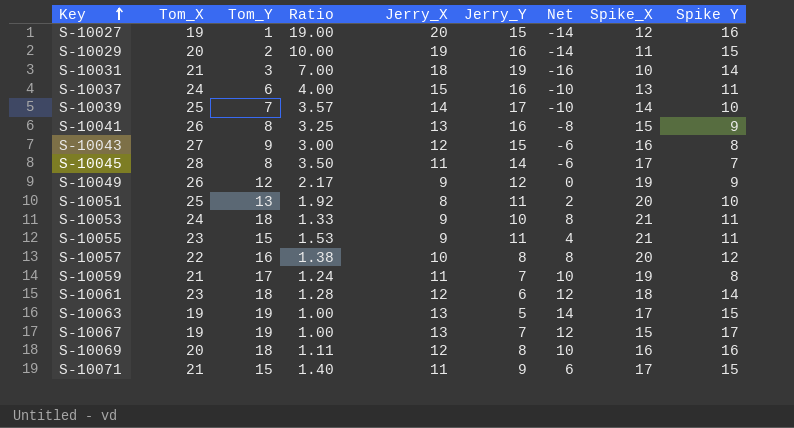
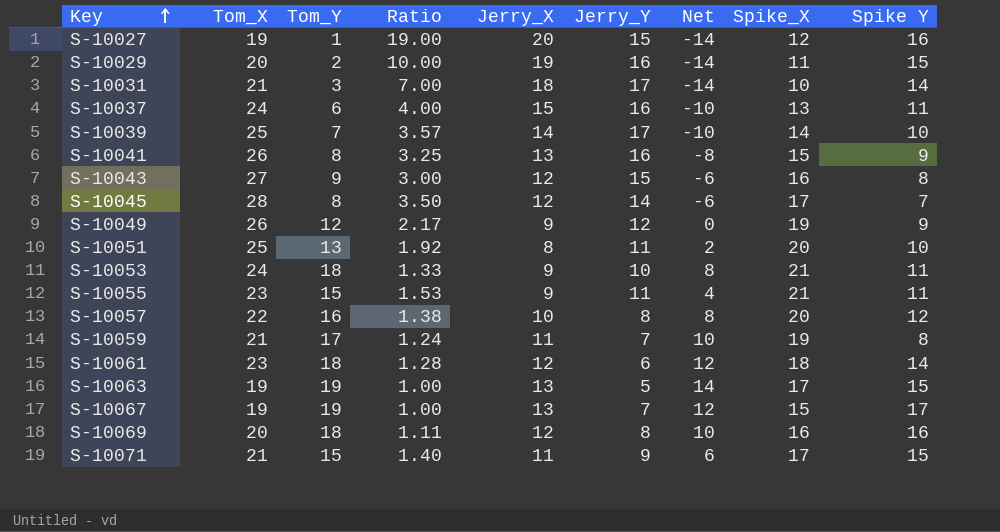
S-10031 | Jerry_Y: 19 -> 17
S-10031 | Net: -16 -> -14
S-10045 | Jerry_X: 11 -> 12

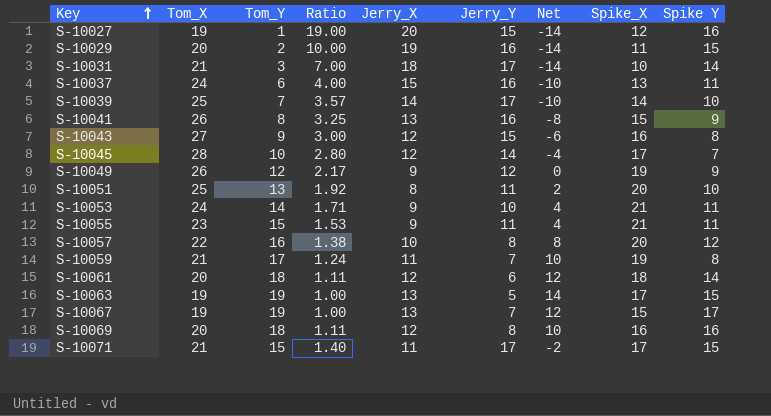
S-10045 | Tom_Y: 8 -> 10
S-10045 | Ratio: 3.50 -> 2.80
S-10045 | Net: -6 -> -4
S-10053 | Tom_Y: 18 -> 14
S-10053 | Ratio: 1.33 -> 1.71
S-10053 | Net: 8 -> 4
S-10061 | Tom_X: 23 -> 20
S-10061 | Ratio: 1.28 -> 1.11
S-10071 | Jerry_Y: 9 -> 17
S-10071 | Net: 6 -> -2

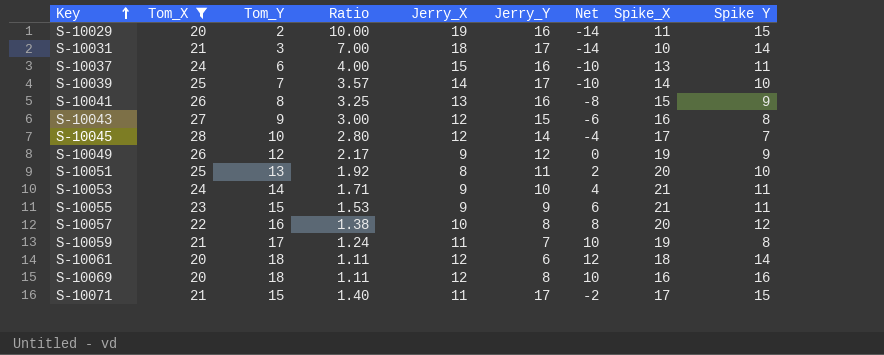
filter: none -> Tom_X != 19
S-10055 | Jerry_Y: 11 -> 9
S-10055 | Net: 4 -> 6

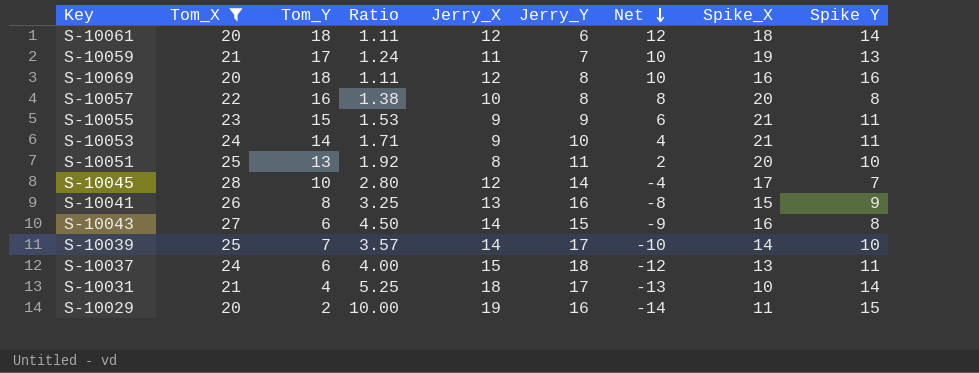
row order: Key ascending -> Net descending
row S-10049: 26 | 12 | 2.17 | 9 | 12 | 0 | 19 | 9 -> none
row S-10071: 21 | 15 | 1.40 | 11 | 17 | -2 | 17 | 15 -> none
S-10059 | Spike Y: 8 -> 13
S-10057 | Spike Y: 12 -> 8
S-10043 | Tom_Y: 9 -> 6
S-10043 | Ratio: 3.00 -> 4.50
S-10043 | Jerry_X: 12 -> 14
S-10043 | Net: -6 -> -9
S-10037 | Jerry_Y: 16 -> 18
S-10037 | Net: -10 -> -12
S-10031 | Tom_Y: 3 -> 4
S-10031 | Ratio: 7.00 -> 5.25
S-10031 | Net: -14 -> -13

